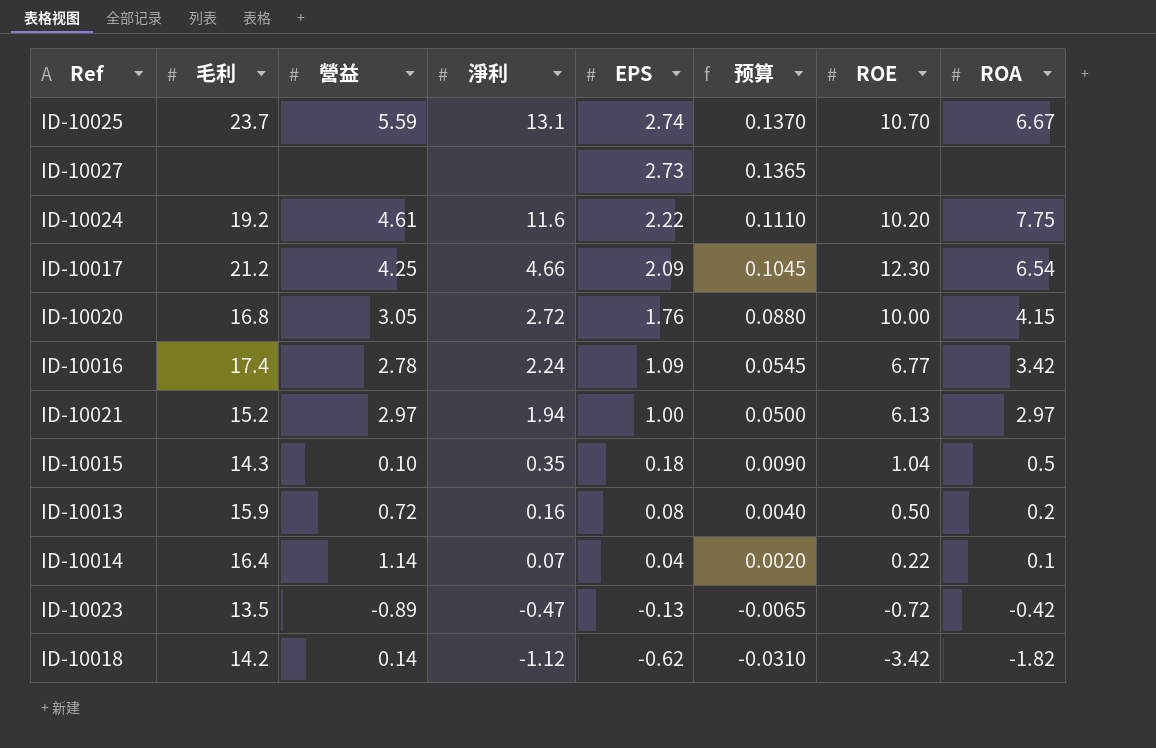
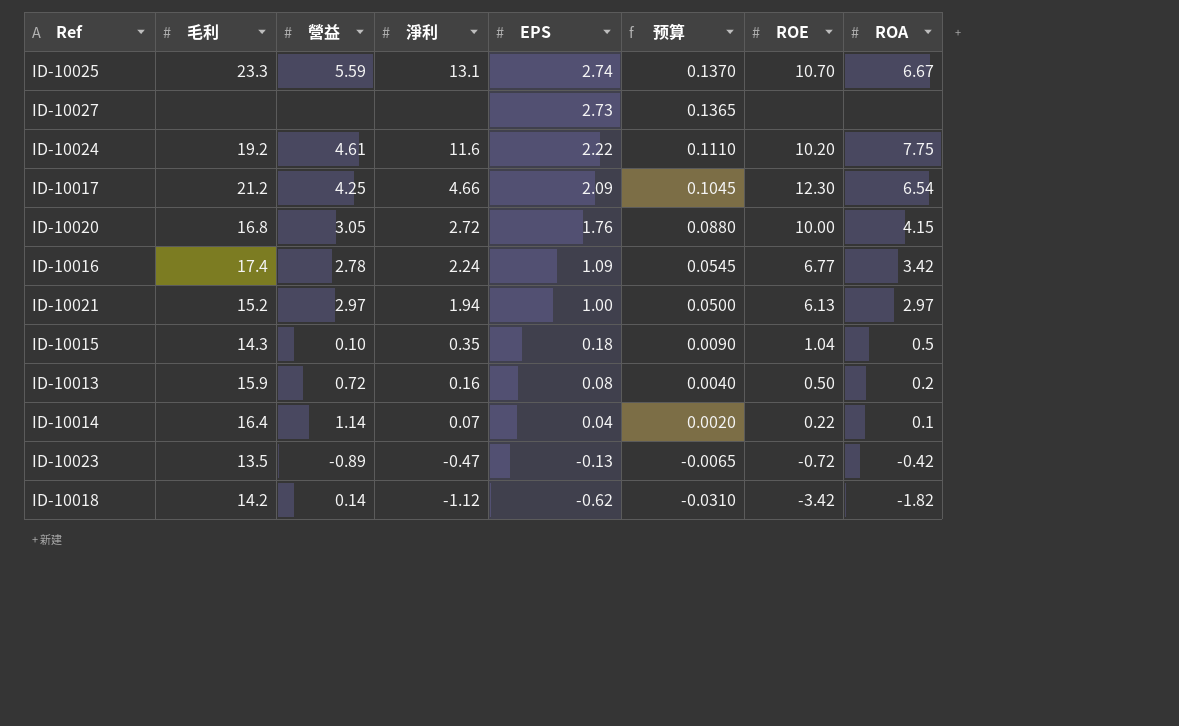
ID-10025 | 毛利: 23.7 -> 23.3

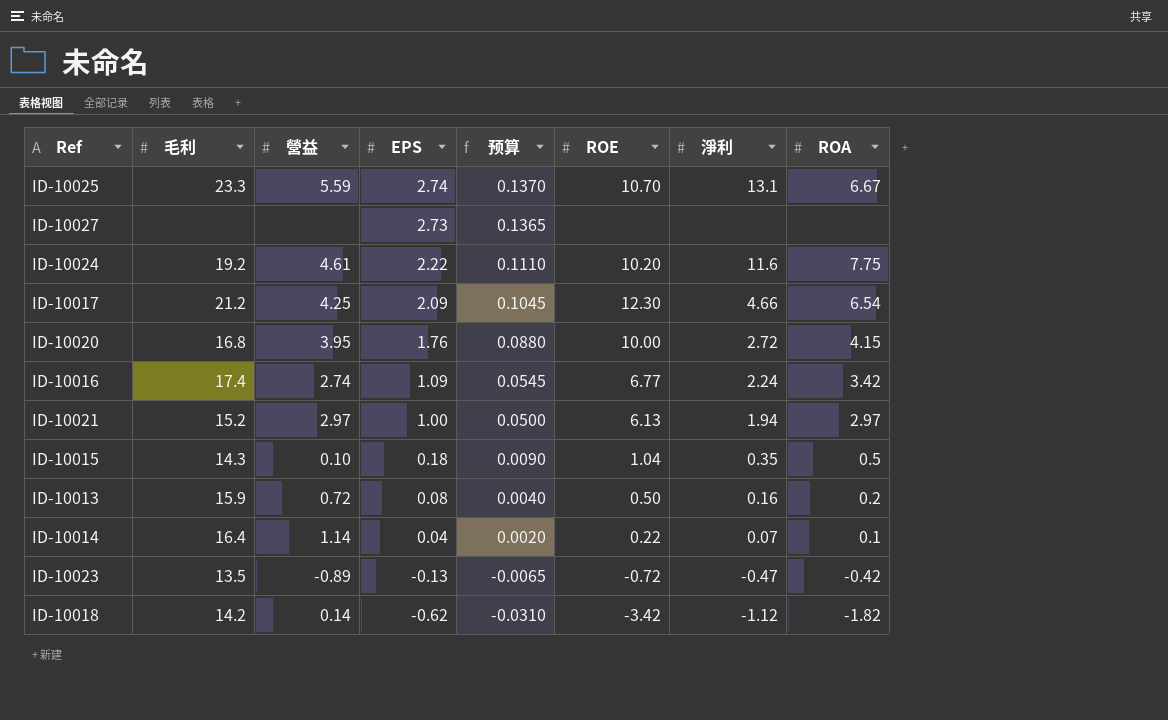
column 淨利 | position: 4 -> 7
ID-10020 | 營益: 3.05 -> 3.95
ID-10016 | 營益: 2.78 -> 2.74

